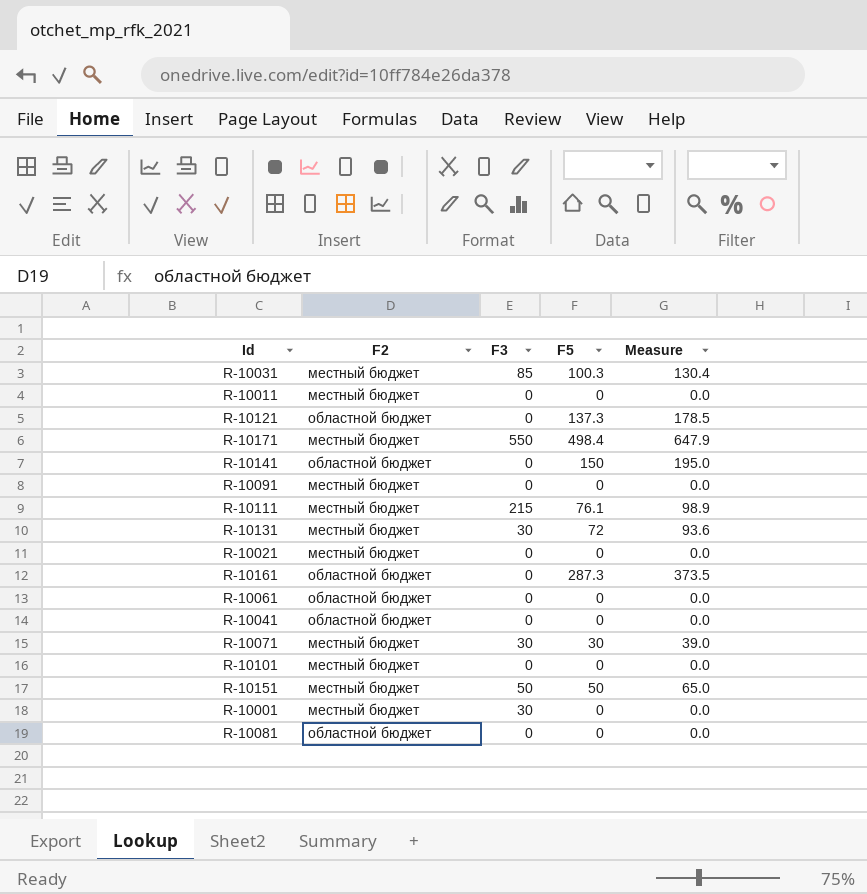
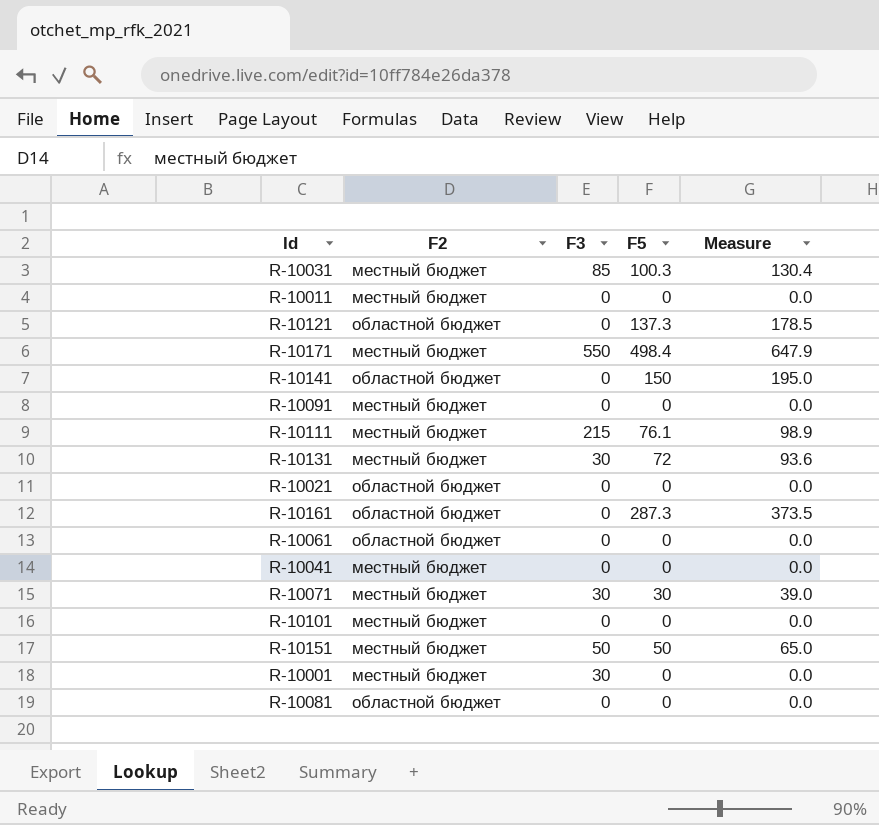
R-10021 | F2: местный бюджет -> областной бюджет
R-10041 | F2: областной бюджет -> местный бюджет

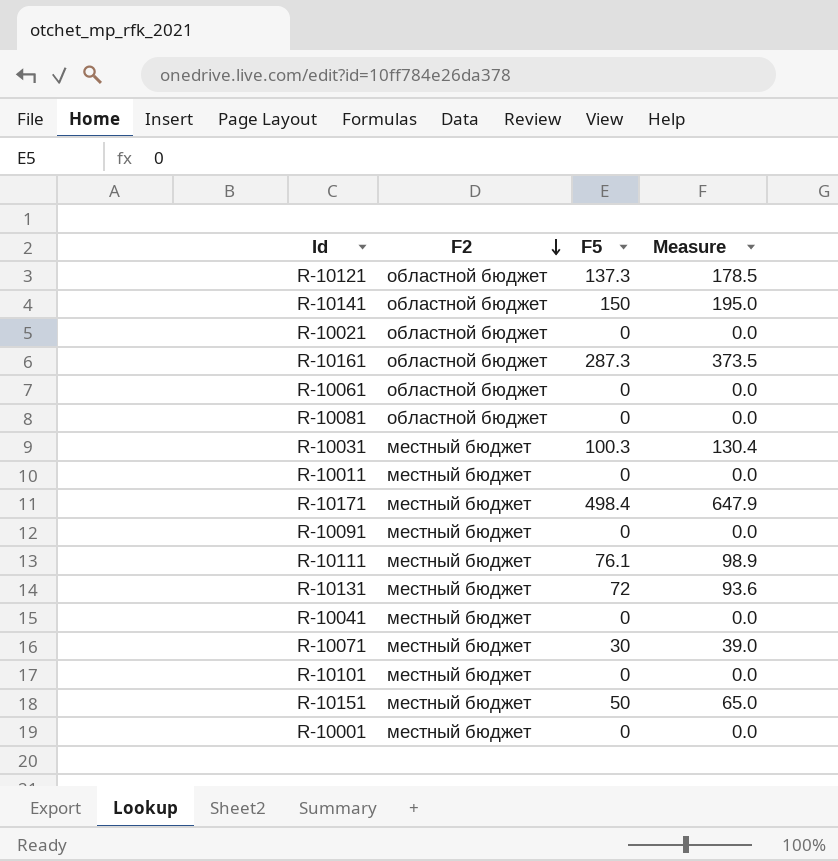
row order: none -> F2 descending
column F3 | position: 3 -> none

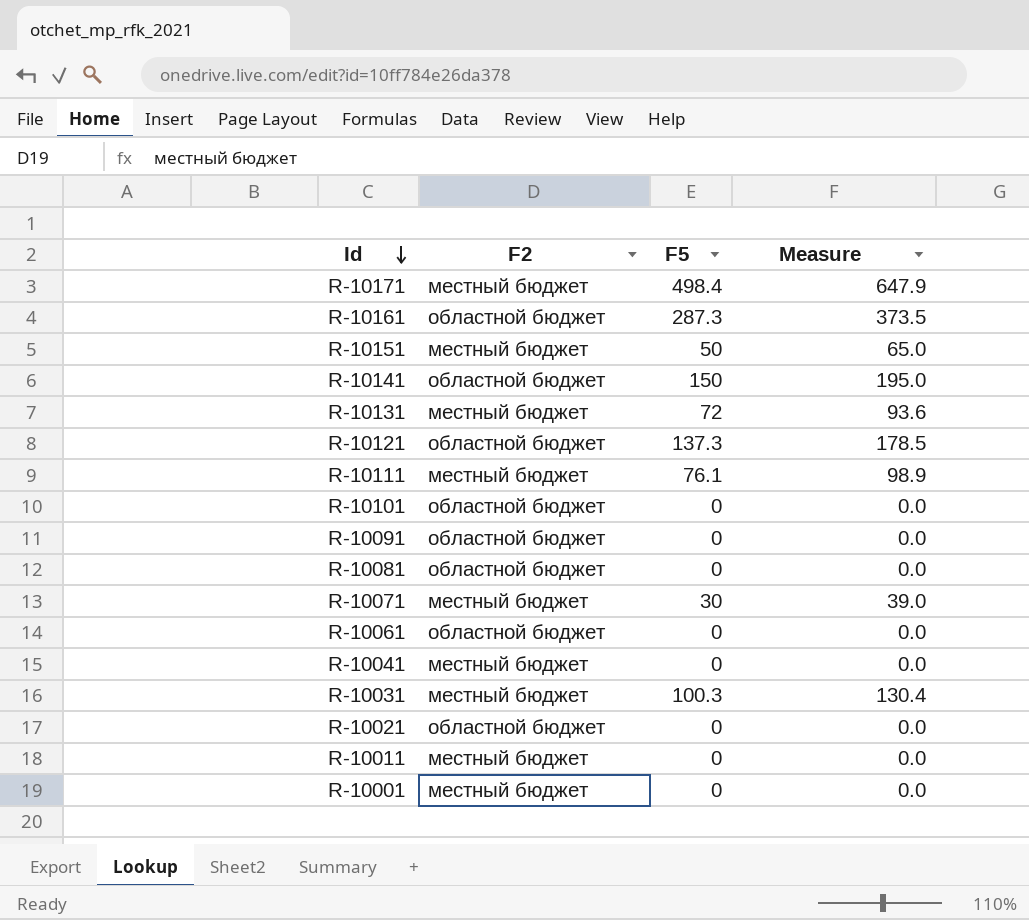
row order: F2 descending -> Id descending
R-10101 | F2: местный бюджет -> областной бюджет
R-10091 | F2: местный бюджет -> областной бюджет

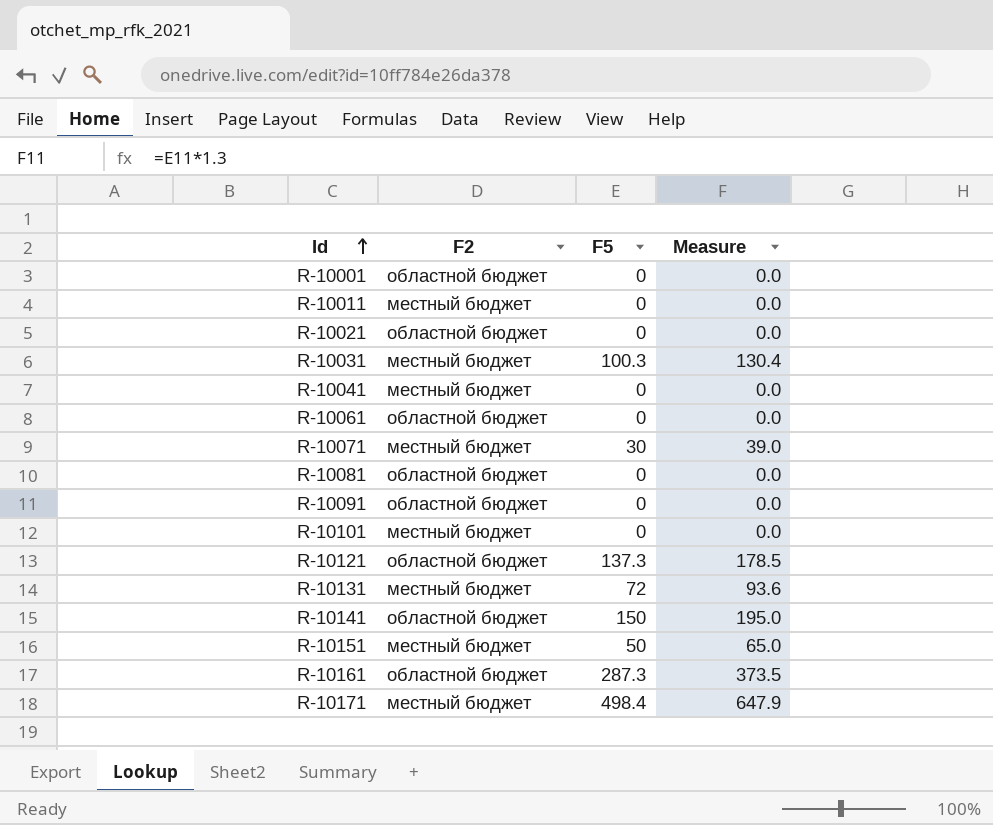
row order: Id descending -> Id ascending
row R-10111: местный бюджет | 76.1 | 98.9 -> none
R-10001 | F2: местный бюджет -> областной бюджет
R-10101 | F2: областной бюджет -> местный бюджет

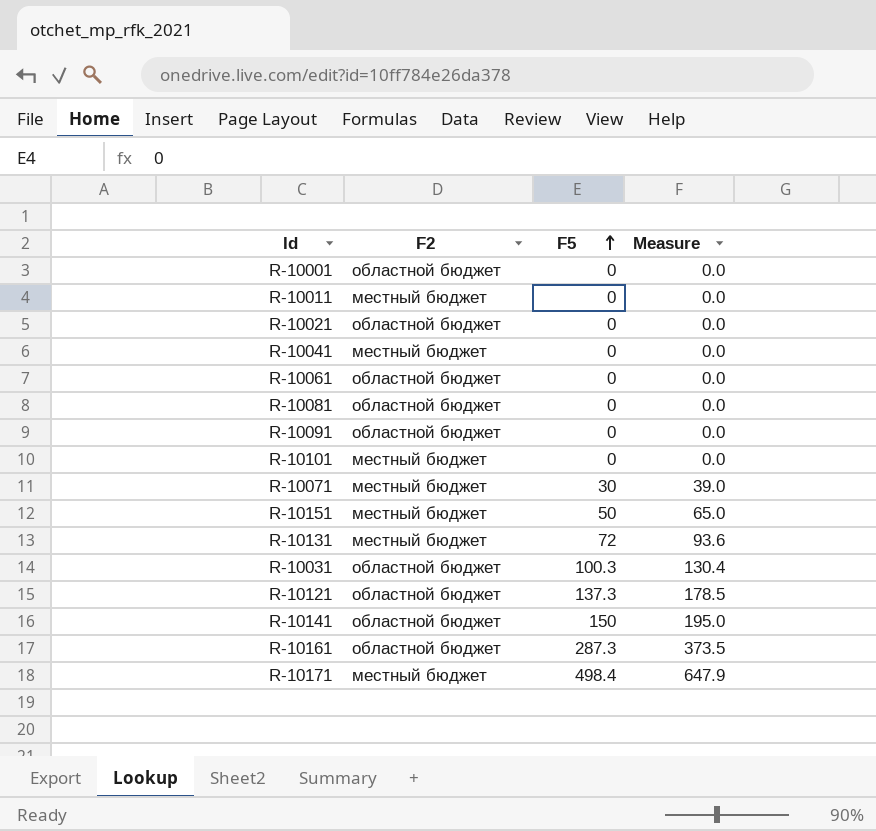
row order: Id ascending -> F5 ascending
R-10031 | F2: местный бюджет -> областной бюджет

